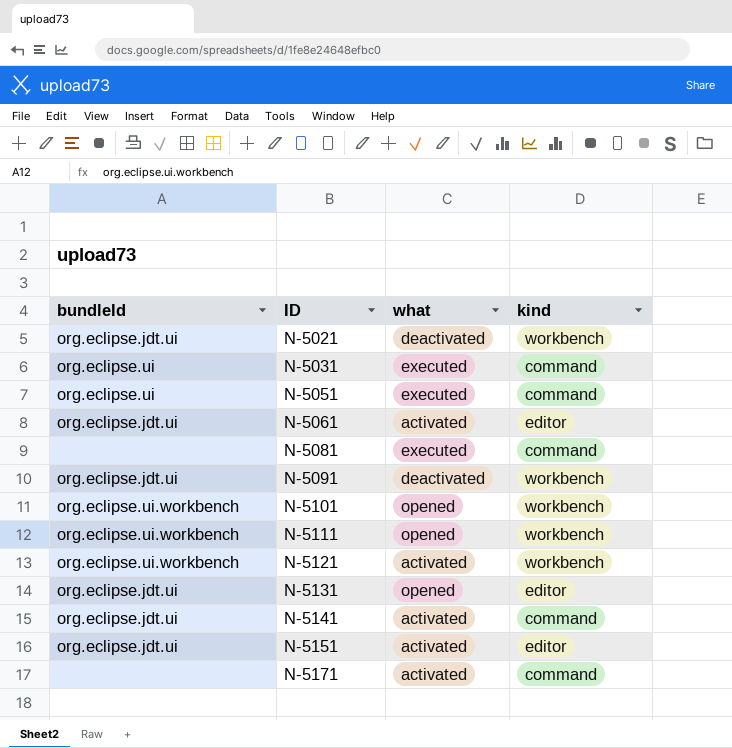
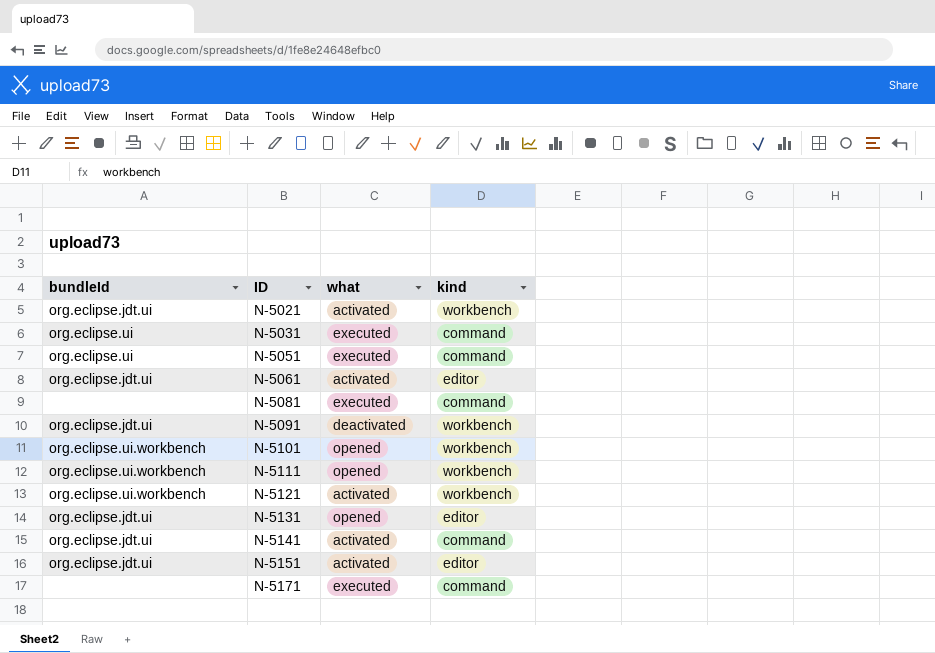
N-5021 | what: deactivated -> activated
N-5171 | what: activated -> executed

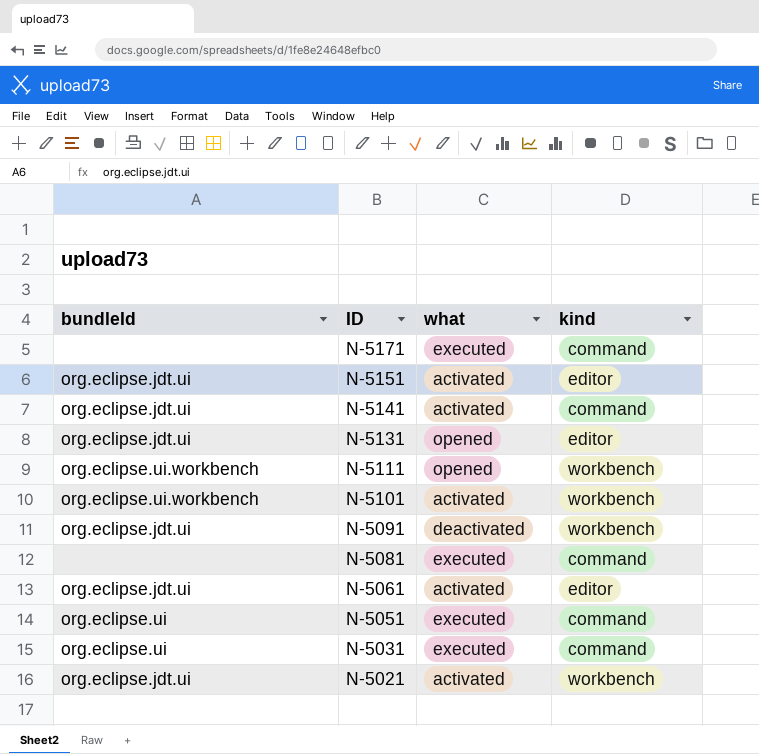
row order: ID ascending -> ID descending
row N-5121: org.eclipse.ui.workbench | activated | workbench -> none
N-5101 | what: opened -> activated

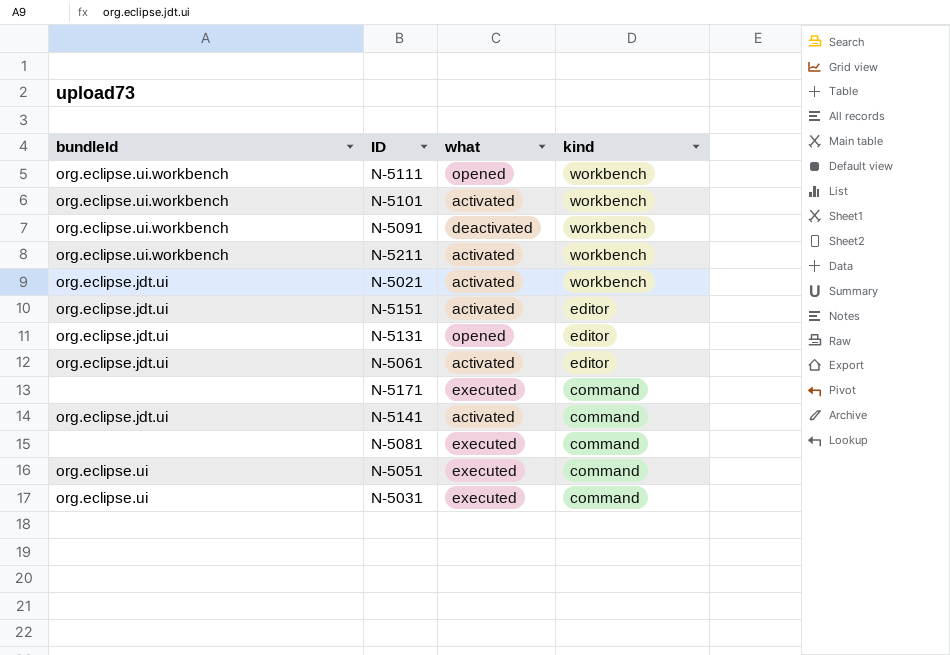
row order: ID descending -> kind descending
N-5091 | bundleId: org.eclipse.jdt.ui -> org.eclipse.ui.workbench
row N-5211: none -> org.eclipse.ui.workbench | activated | workbench

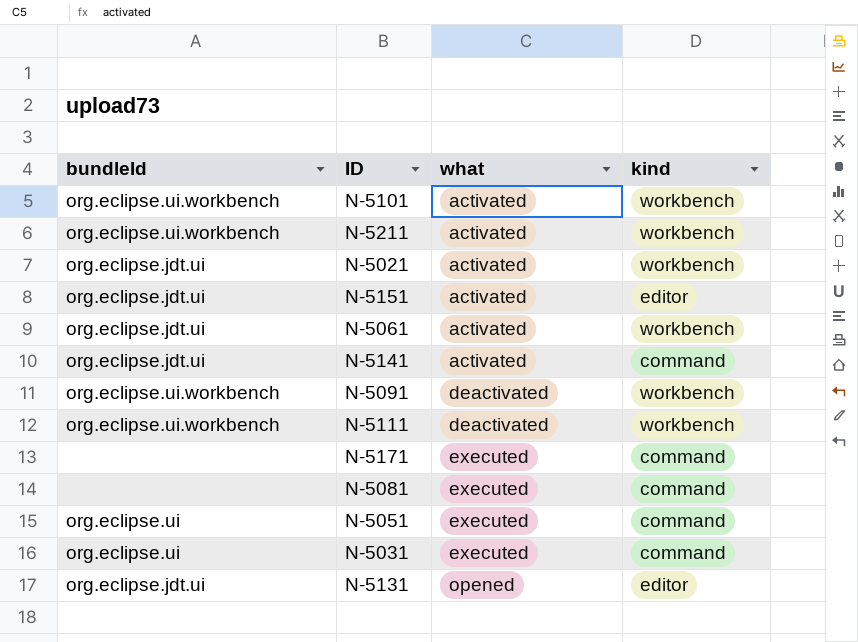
row order: kind descending -> what ascending
N-5061 | kind: editor -> workbench
N-5111 | what: opened -> deactivated

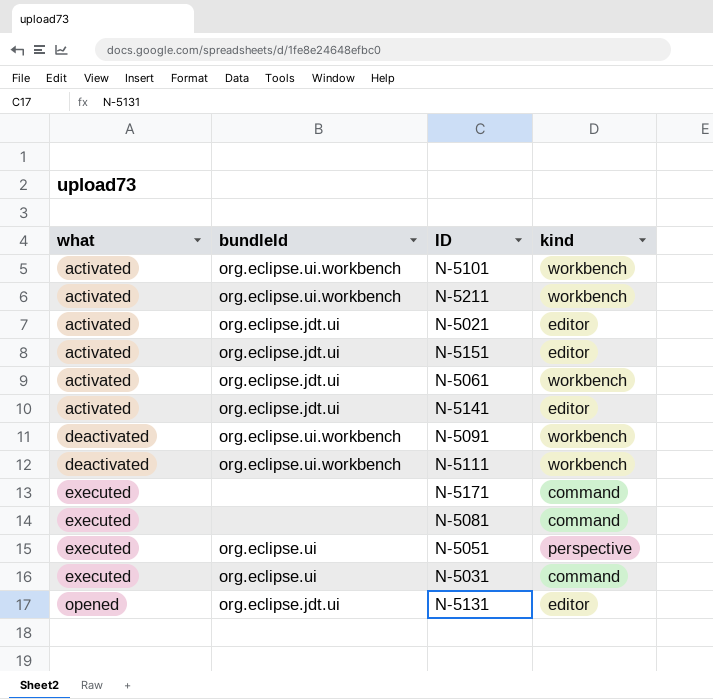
column what | position: 3 -> 1
N-5021 | kind: workbench -> editor
N-5141 | kind: command -> editor
N-5051 | kind: command -> perspective

